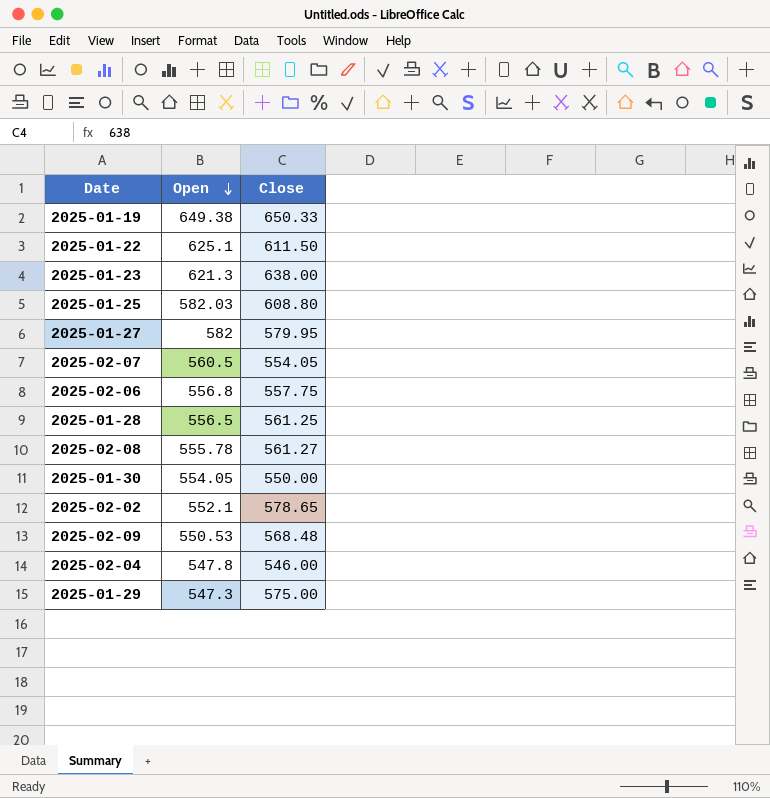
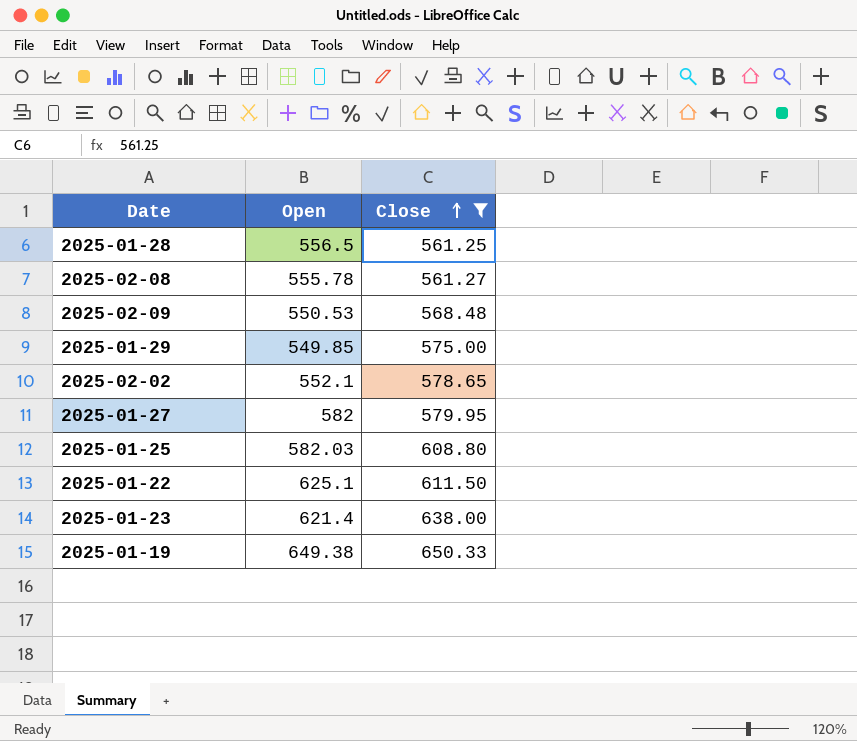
filter: none -> Close >= 561.25
row order: Open descending -> Close ascending
2025-01-29 | Open: 547.3 -> 549.85
2025-01-23 | Open: 621.3 -> 621.4

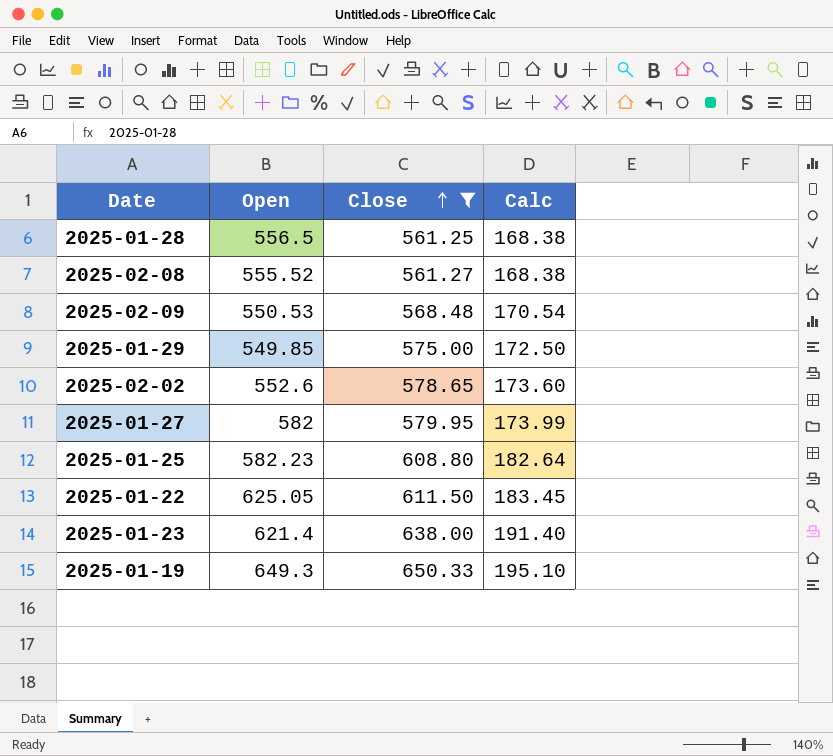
column Calc | formula: none -> [Close] * 0.3
2025-02-08 | Open: 555.78 -> 555.52
2025-02-02 | Open: 552.1 -> 552.6
2025-01-25 | Open: 582.03 -> 582.23
2025-01-22 | Open: 625.1 -> 625.05
2025-01-19 | Open: 649.38 -> 649.3

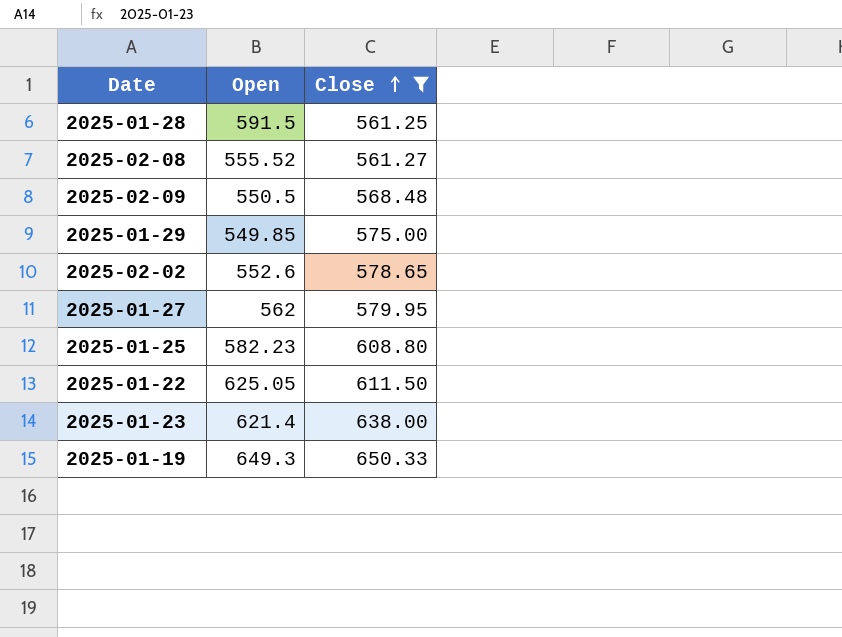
column Calc | formula: [Close] * 0.3 -> none
2025-01-28 | Open: 556.5 -> 591.5
2025-02-09 | Open: 550.53 -> 550.5
2025-01-27 | Open: 582 -> 562

